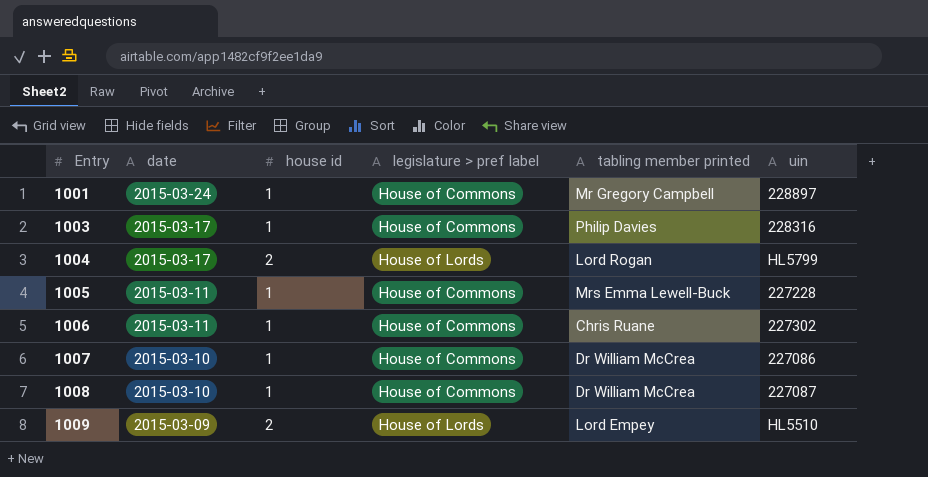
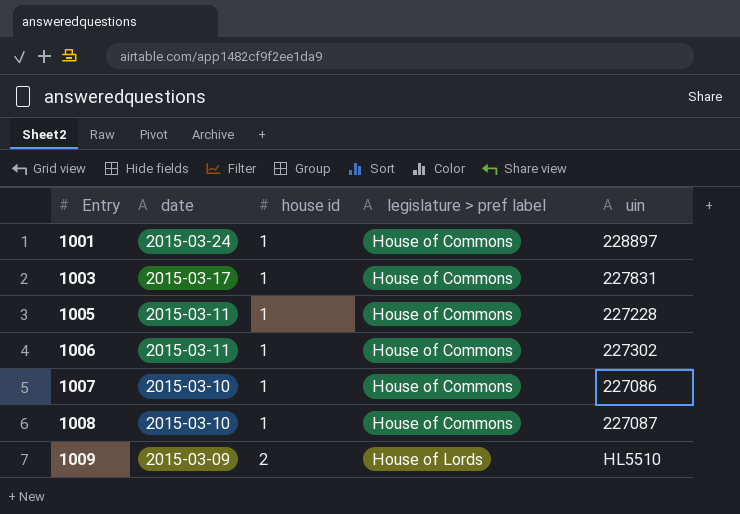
column tabling member printed | position: 5 -> none
row 1004: 2015-03-17 | 2 | House of Lords | Lord Rogan | HL5799 -> none
1003 | uin: 228316 -> 227831

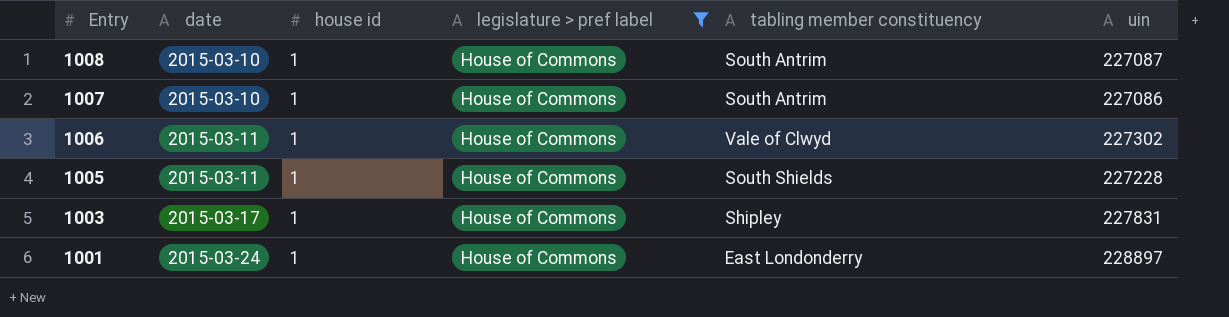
filter: none -> legislature > pref label = House of Commons
row order: Entry ascending -> Entry descending
column tabling member constituency | position: none -> 5

